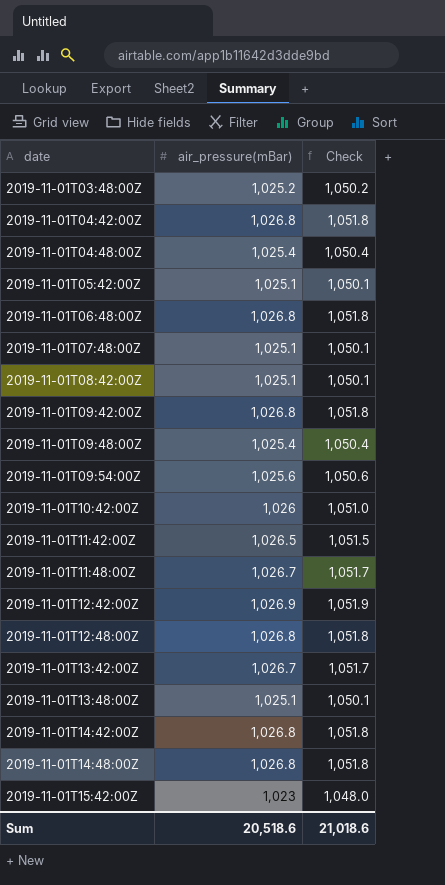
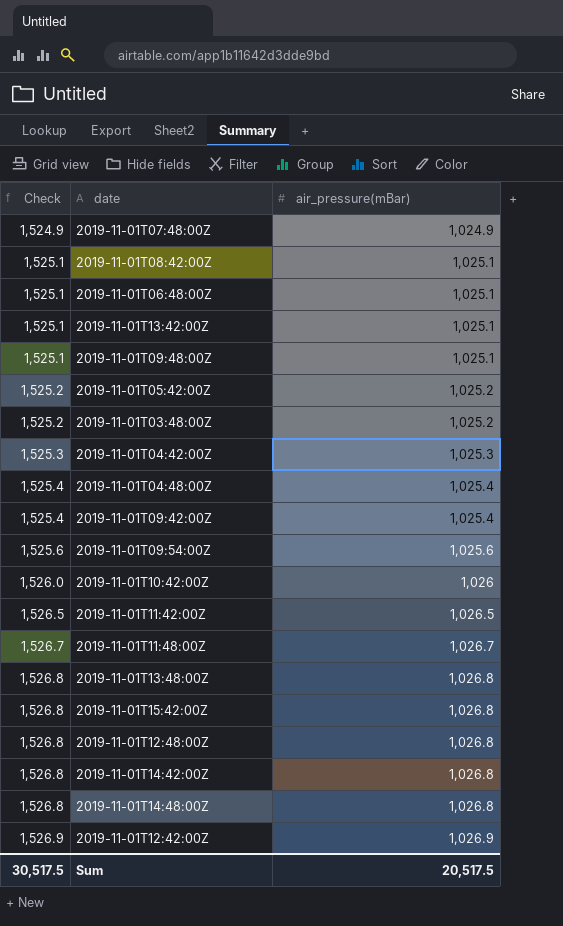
row order: date ascending -> Check ascending
column Check | formula: [air_pressure(mBar)] + 25 -> [air_pressure(mBar)] + 500
column Check | position: 3 -> 1
2019-11-01T07:48:00Z | air_pressure(mBar): 1,025.1 -> 1,024.9
2019-11-01T06:48:00Z | air_pressure(mBar): 1,026.8 -> 1,025.1
2019-11-01T13:42:00Z | air_pressure(mBar): 1,026.7 -> 1,025.1
2019-11-01T09:48:00Z | air_pressure(mBar): 1,025.4 -> 1,025.1
2019-11-01T05:42:00Z | air_pressure(mBar): 1,025.1 -> 1,025.2
2019-11-01T04:42:00Z | air_pressure(mBar): 1,026.8 -> 1,025.3
2019-11-01T09:42:00Z | air_pressure(mBar): 1,026.8 -> 1,025.4
2019-11-01T13:48:00Z | air_pressure(mBar): 1,025.1 -> 1,026.8
2019-11-01T15:42:00Z | air_pressure(mBar): 1,023 -> 1,026.8
Sum | Check: 21,018.6 -> 30,517.5
Sum | air_pressure(mBar): 20,518.6 -> 20,517.5

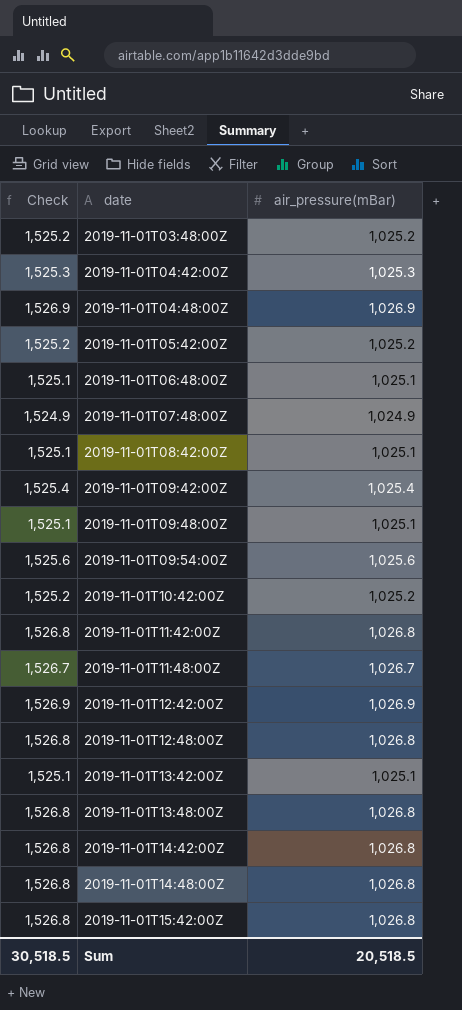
row order: Check ascending -> date ascending
2019-11-01T04:48:00Z | Check: 1,525.4 -> 1,526.9
2019-11-01T04:48:00Z | air_pressure(mBar): 1,025.4 -> 1,026.9
2019-11-01T10:42:00Z | Check: 1,526.0 -> 1,525.2
2019-11-01T10:42:00Z | air_pressure(mBar): 1,026 -> 1,025.2
2019-11-01T11:42:00Z | Check: 1,526.5 -> 1,526.8
2019-11-01T11:42:00Z | air_pressure(mBar): 1,026.5 -> 1,026.8
Sum | Check: 30,517.5 -> 30,518.5
Sum | air_pressure(mBar): 20,517.5 -> 20,518.5

